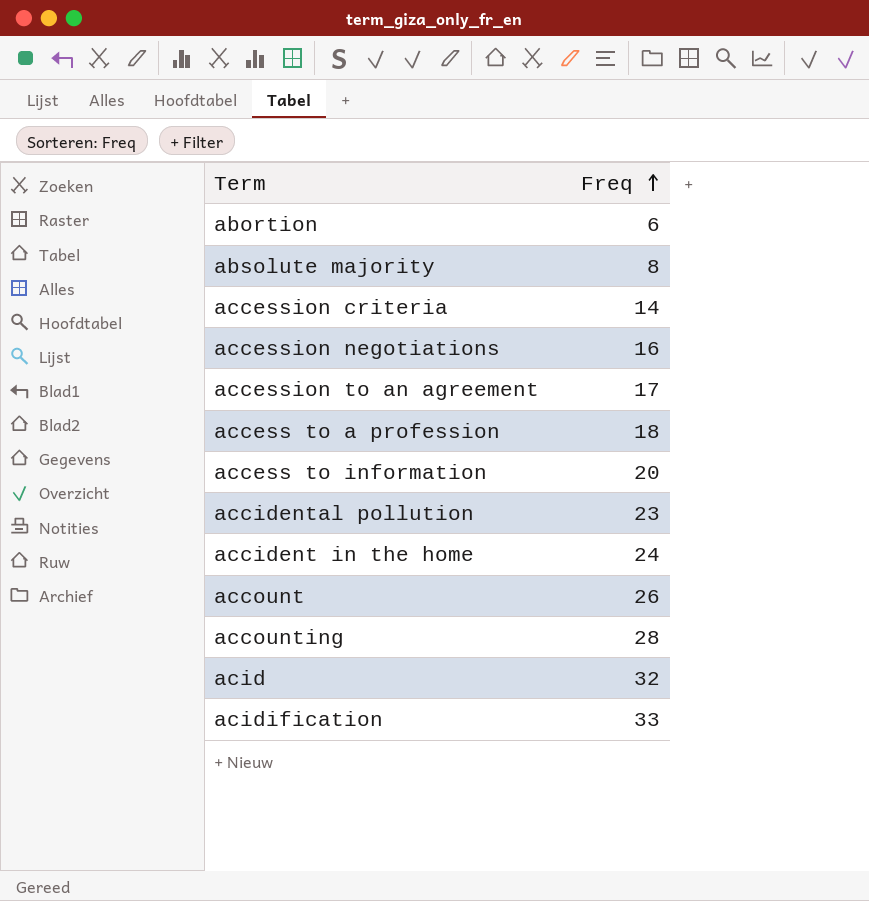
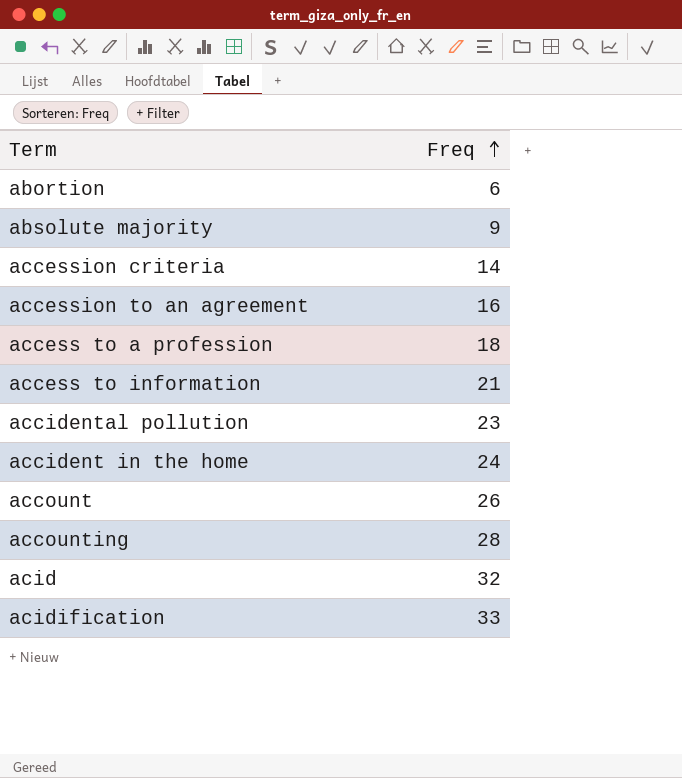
row accession negotiations: 16 -> none
absolute majority | Freq: 8 -> 9
accession to an agreement | Freq: 17 -> 16
access to information | Freq: 20 -> 21

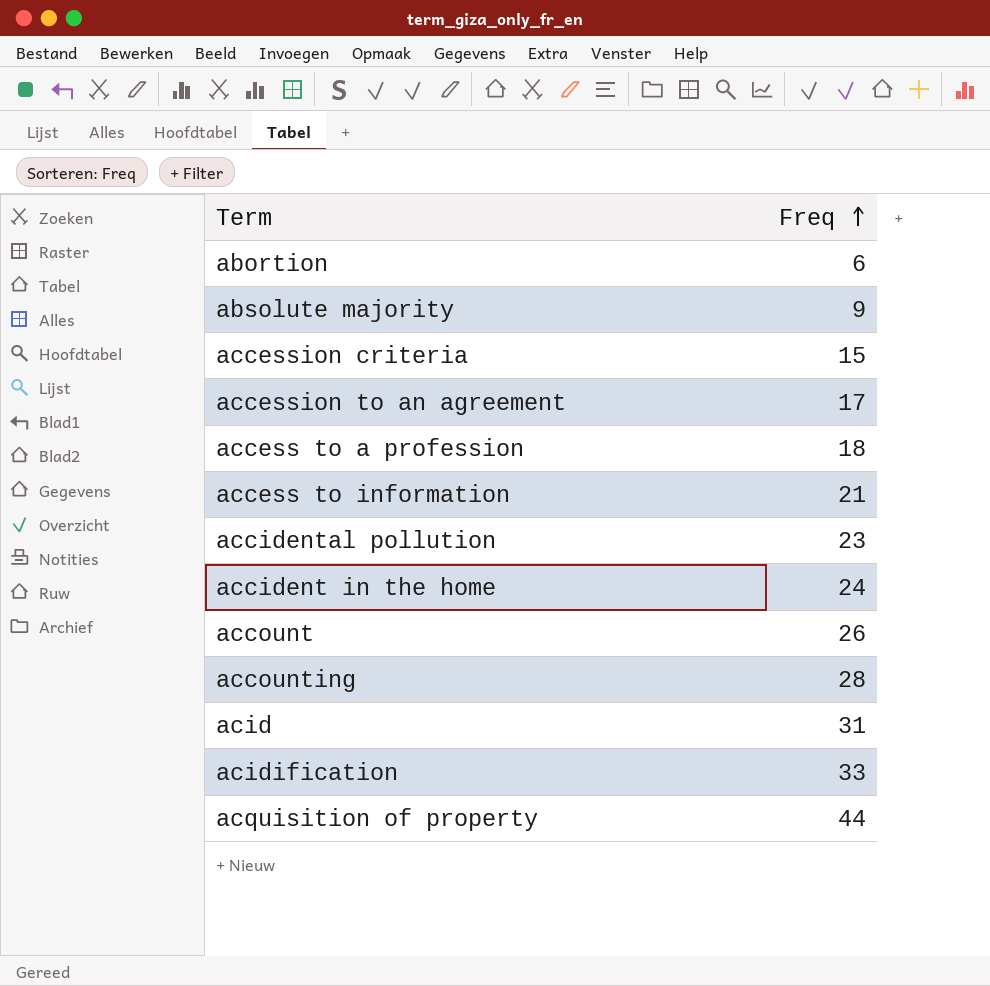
accession criteria | Freq: 14 -> 15
accession to an agreement | Freq: 16 -> 17
acid | Freq: 32 -> 31
row acquisition of property: none -> 44

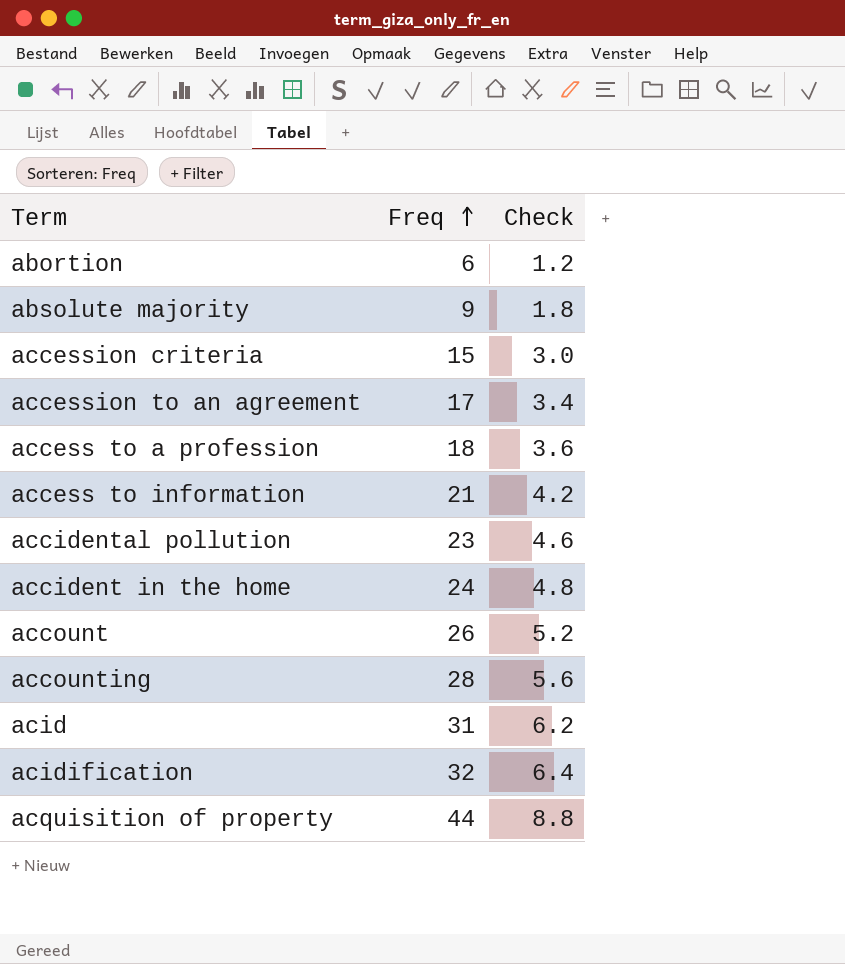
column Check | formula: none -> [Freq] * 0.2
acidification | Freq: 33 -> 32

